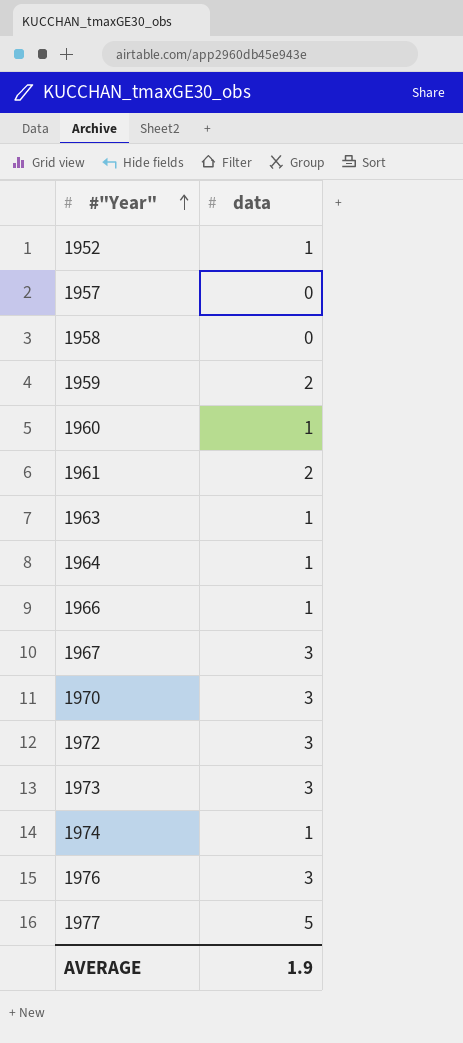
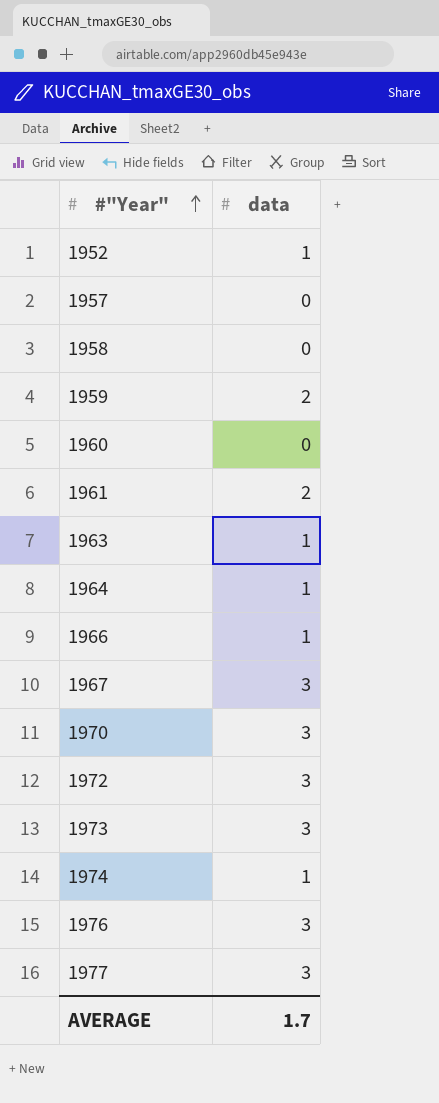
1960 | data: 1 -> 0
1977 | data: 5 -> 3
AVERAGE | data: 1.9 -> 1.7

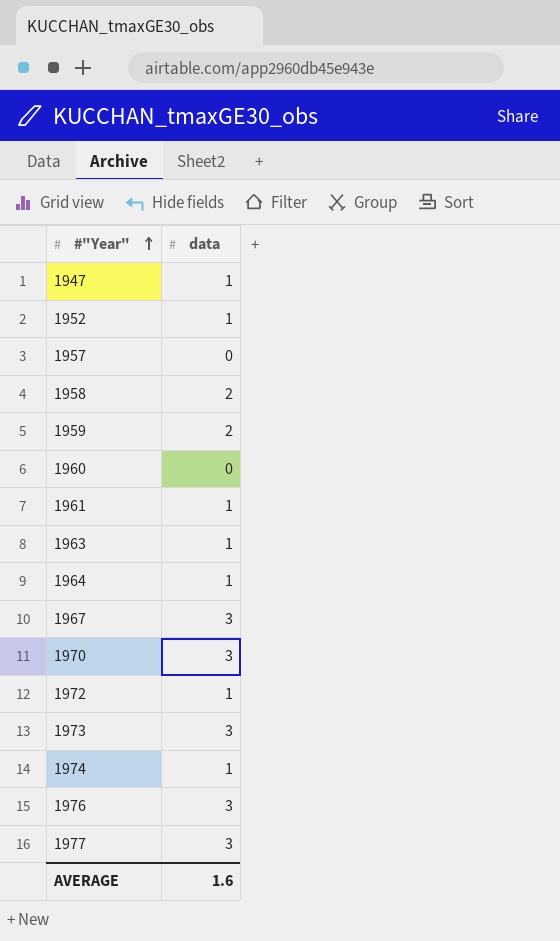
row 1966: 1 -> none
row 1947: none -> 1
1958 | data: 0 -> 2
1961 | data: 2 -> 1
1972 | data: 3 -> 1
AVERAGE | data: 1.7 -> 1.6

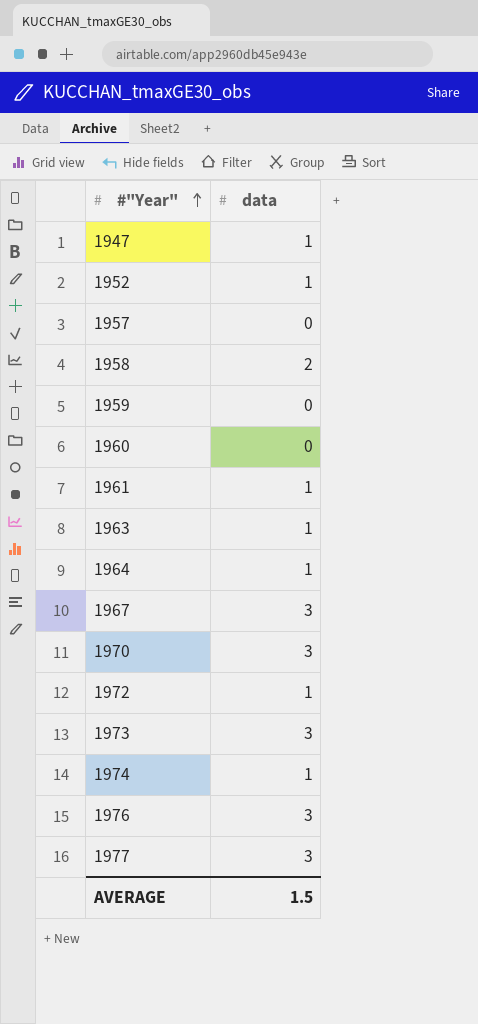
1959 | data: 2 -> 0
AVERAGE | data: 1.6 -> 1.5

